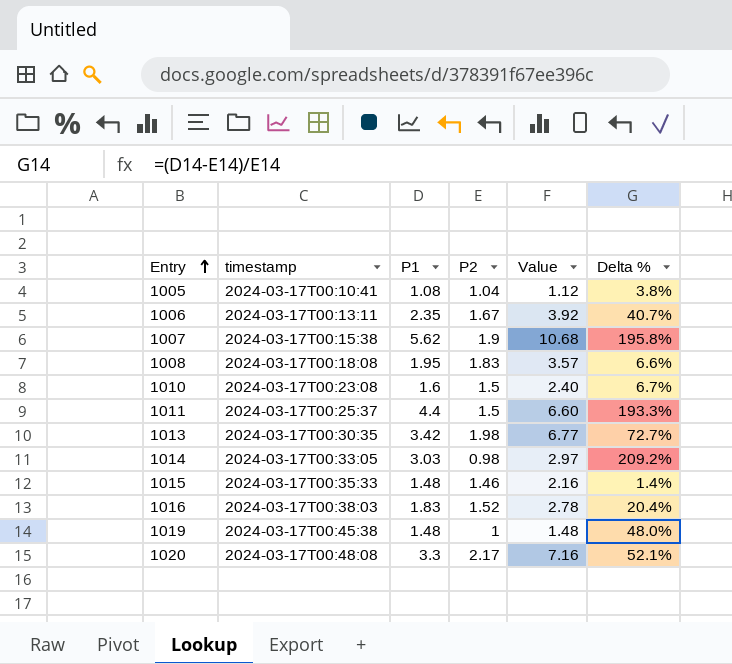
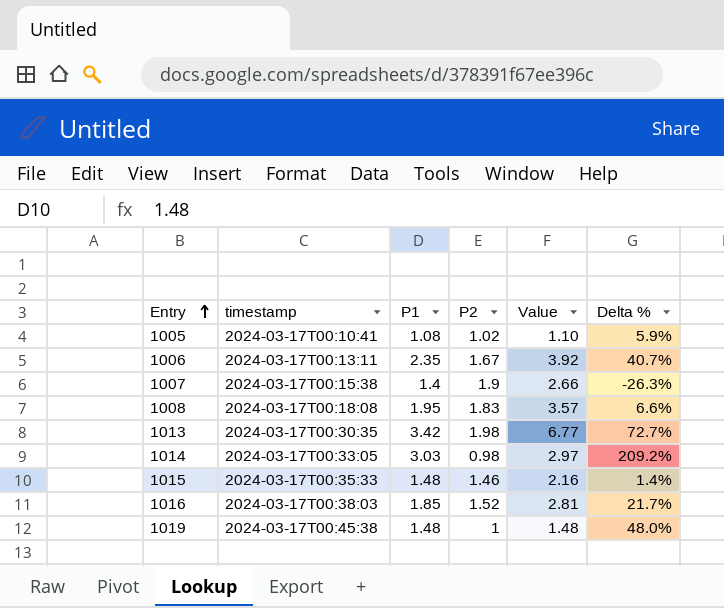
row 1010: 2024-03-17T00:23:08 | 1.6 | 1.5 | 2.40 | 6.7% -> none
row 1011: 2024-03-17T00:25:37 | 4.4 | 1.5 | 6.60 | 193.3% -> none
row 1020: 2024-03-17T00:48:08 | 3.3 | 2.17 | 7.16 | 52.1% -> none
1005 | P2: 1.04 -> 1.02
1005 | Value: 1.12 -> 1.10
1005 | Delta %: 3.8% -> 5.9%
1007 | P1: 5.62 -> 1.4
1007 | Value: 10.68 -> 2.66
1007 | Delta %: 195.8% -> -26.3%
1016 | P1: 1.83 -> 1.85
1016 | Value: 2.78 -> 2.81
1016 | Delta %: 20.4% -> 21.7%

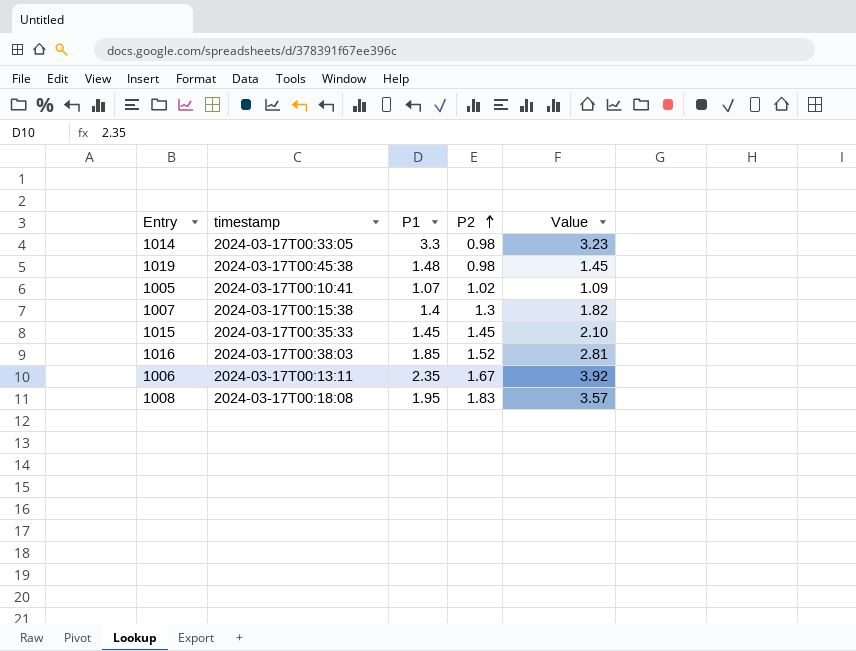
row order: Entry ascending -> P2 ascending
column Delta % | formula: ([P1] - [P2]) / [P2] -> none
row 1013: 2024-03-17T00:30:35 | 3.42 | 1.98 | 6.77 | 72.7% -> none
1014 | P1: 3.03 -> 3.3
1014 | Value: 2.97 -> 3.23
1019 | P2: 1 -> 0.98
1019 | Value: 1.48 -> 1.45
1005 | P1: 1.08 -> 1.07
1005 | Value: 1.10 -> 1.09
1007 | P2: 1.9 -> 1.3
1007 | Value: 2.66 -> 1.82
1015 | P1: 1.48 -> 1.45
1015 | P2: 1.46 -> 1.45
1015 | Value: 2.16 -> 2.10

